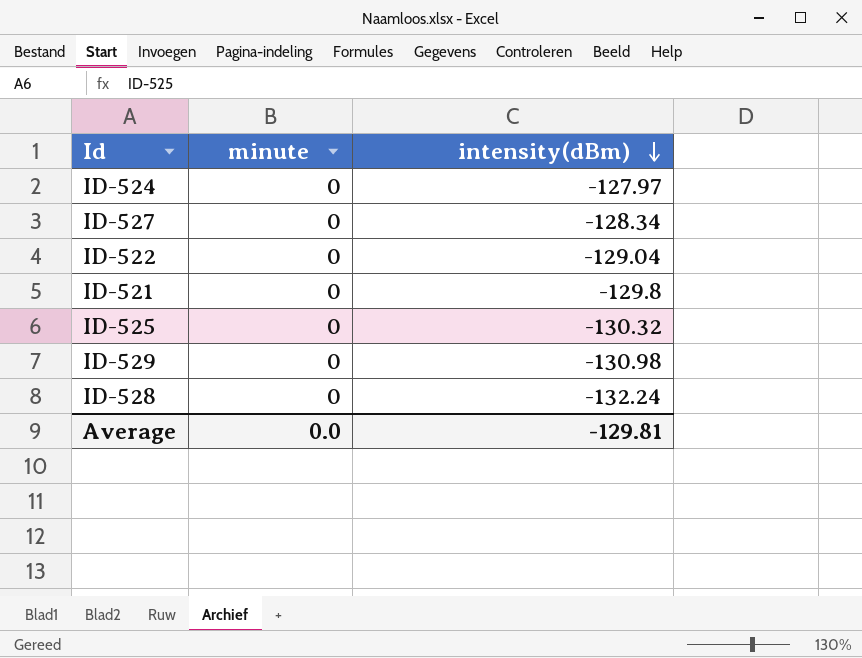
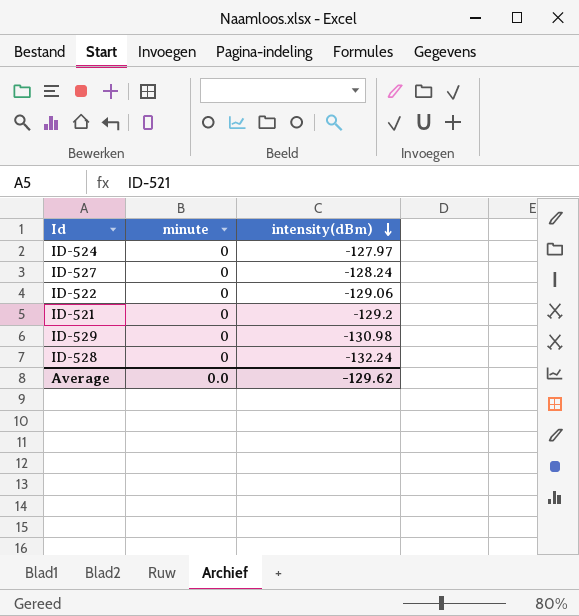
row ID-525: 0 | -130.32 -> none
ID-527 | intensity(dBm): -128.34 -> -128.24
ID-522 | intensity(dBm): -129.04 -> -129.06
ID-521 | intensity(dBm): -129.8 -> -129.2
Average | intensity(dBm): -129.81 -> -129.62

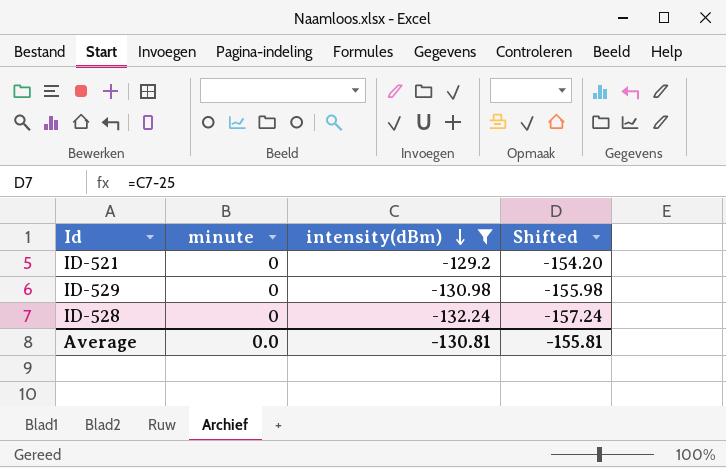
filter: none -> intensity(dBm) <= -129.2
column Shifted | formula: none -> [intensity(dBm)] - 25
Average | intensity(dBm): -129.62 -> -130.81

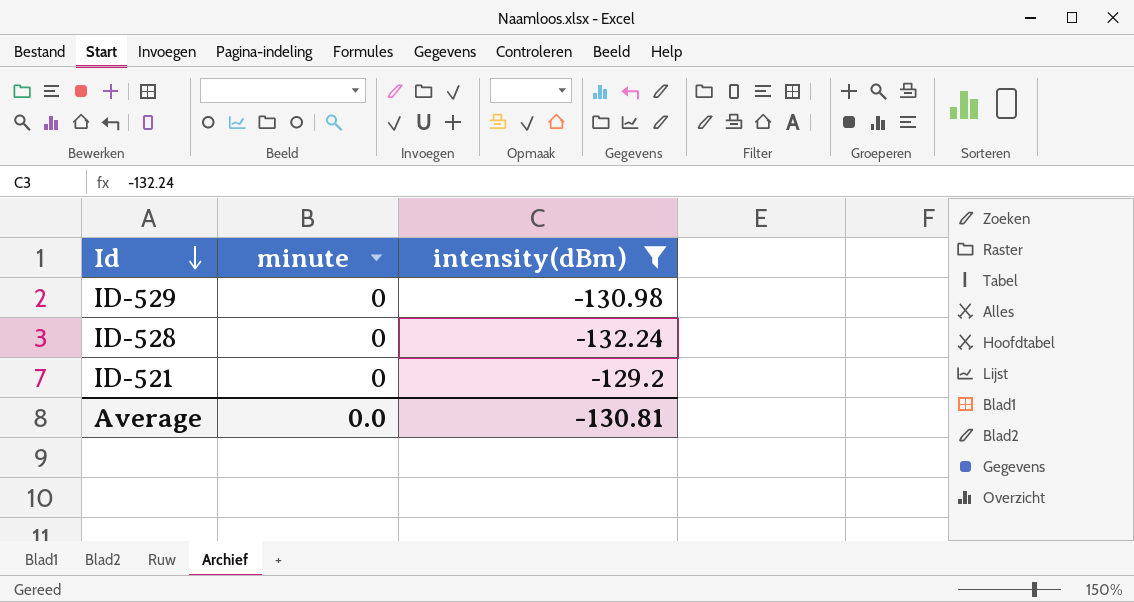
row order: intensity(dBm) descending -> Id descending
column Shifted | formula: [intensity(dBm)] - 25 -> none

